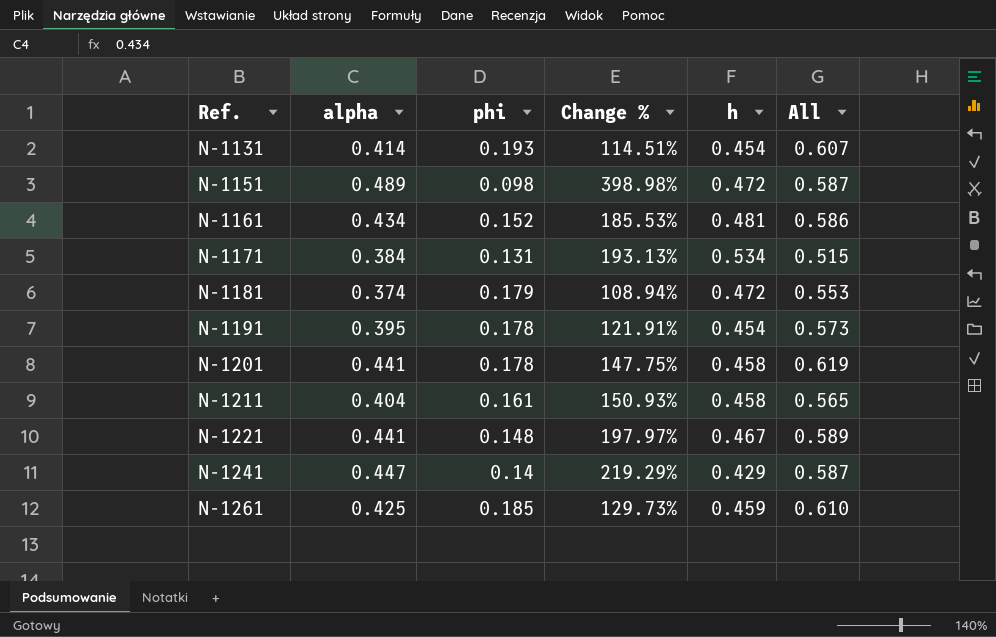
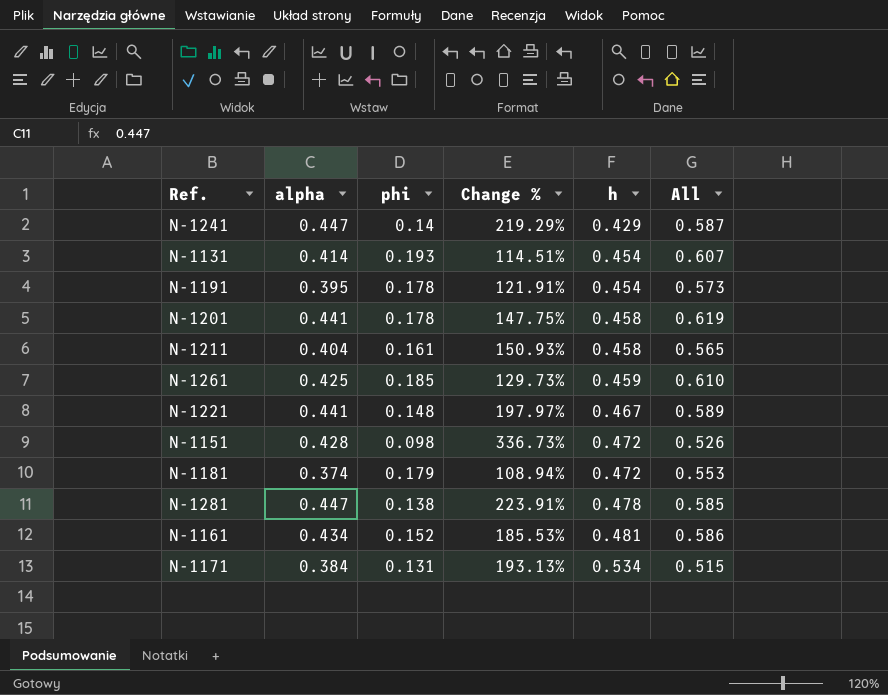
row order: Ref. ascending -> h ascending
N-1151 | alpha: 0.489 -> 0.428
N-1151 | Change %: 398.98% -> 336.73%
N-1151 | All: 0.587 -> 0.526
row N-1281: none -> 0.447 | 0.138 | 223.91% | 0.478 | 0.585

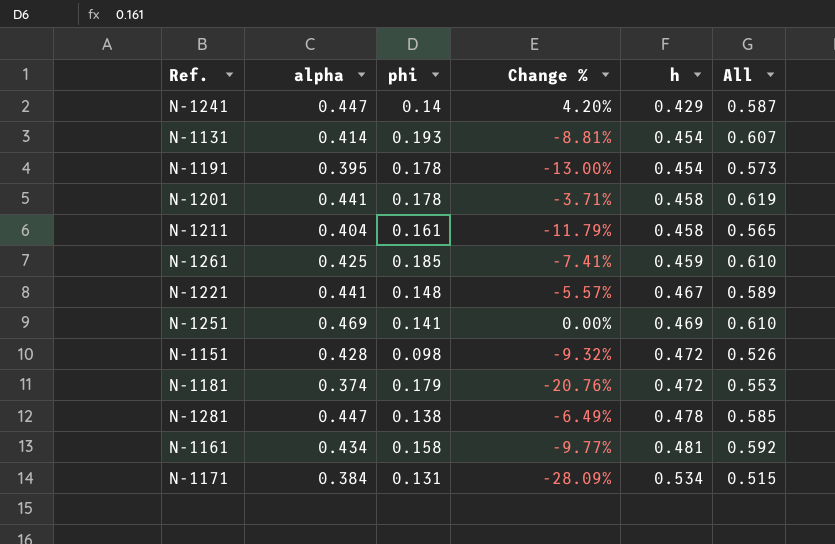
column Change % | formula: ([alpha] - [phi]) / [phi] -> ([alpha] - [h]) / [h]
row N-1251: none -> 0.469 | 0.141 | 0.00% | 0.469 | 0.610
N-1161 | phi: 0.152 -> 0.158
N-1161 | All: 0.586 -> 0.592

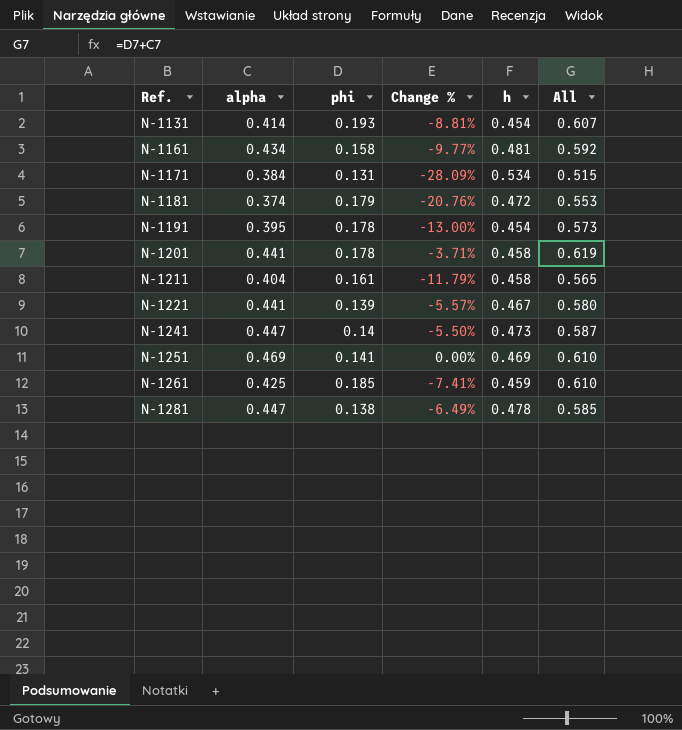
row order: h ascending -> Ref. ascending
row N-1151: 0.428 | 0.098 | -9.32% | 0.472 | 0.526 -> none
N-1221 | phi: 0.148 -> 0.139
N-1221 | All: 0.589 -> 0.580
N-1241 | Change %: 4.20% -> -5.50%
N-1241 | h: 0.429 -> 0.473

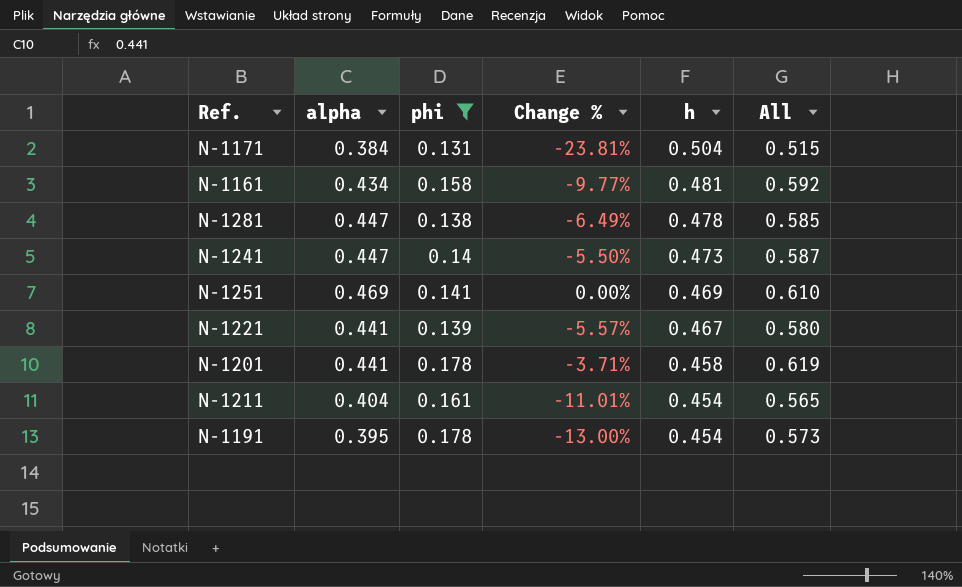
filter: none -> phi <= 0.178
row order: Ref. ascending -> h descending
N-1171 | Change %: -28.09% -> -23.81%
N-1171 | h: 0.534 -> 0.504
N-1211 | Change %: -11.79% -> -11.01%
N-1211 | h: 0.458 -> 0.454

